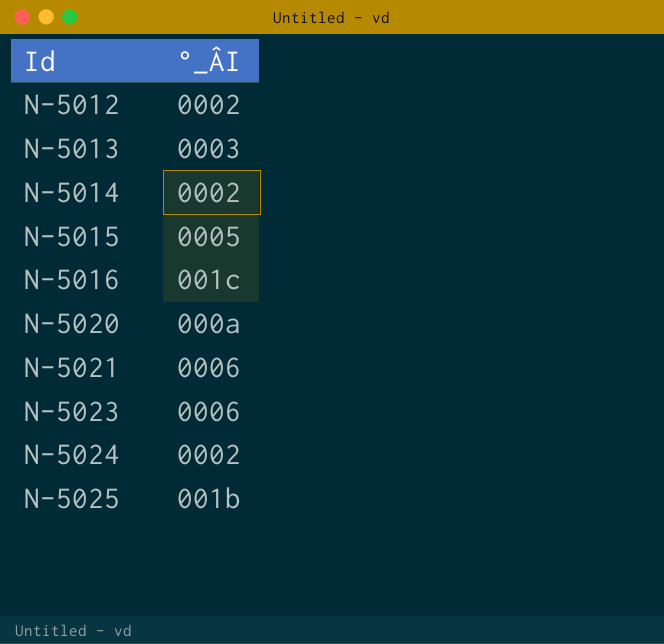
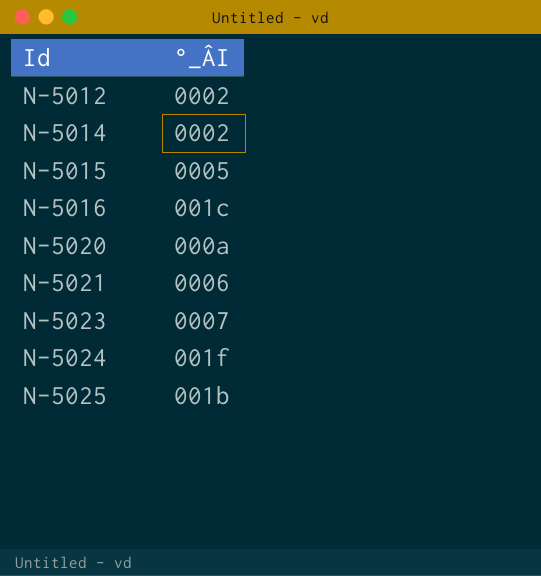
row N-5013: 0003 -> none
N-5023 | °_ÂI: 0006 -> 0007
N-5024 | °_ÂI: 0002 -> 001f

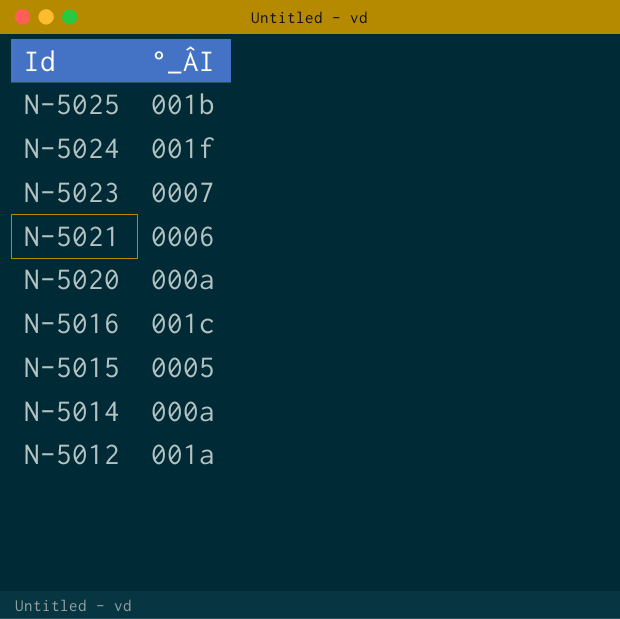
row order: Id ascending -> Id descending
N-5014 | °_ÂI: 0002 -> 000a
N-5012 | °_ÂI: 0002 -> 001a

